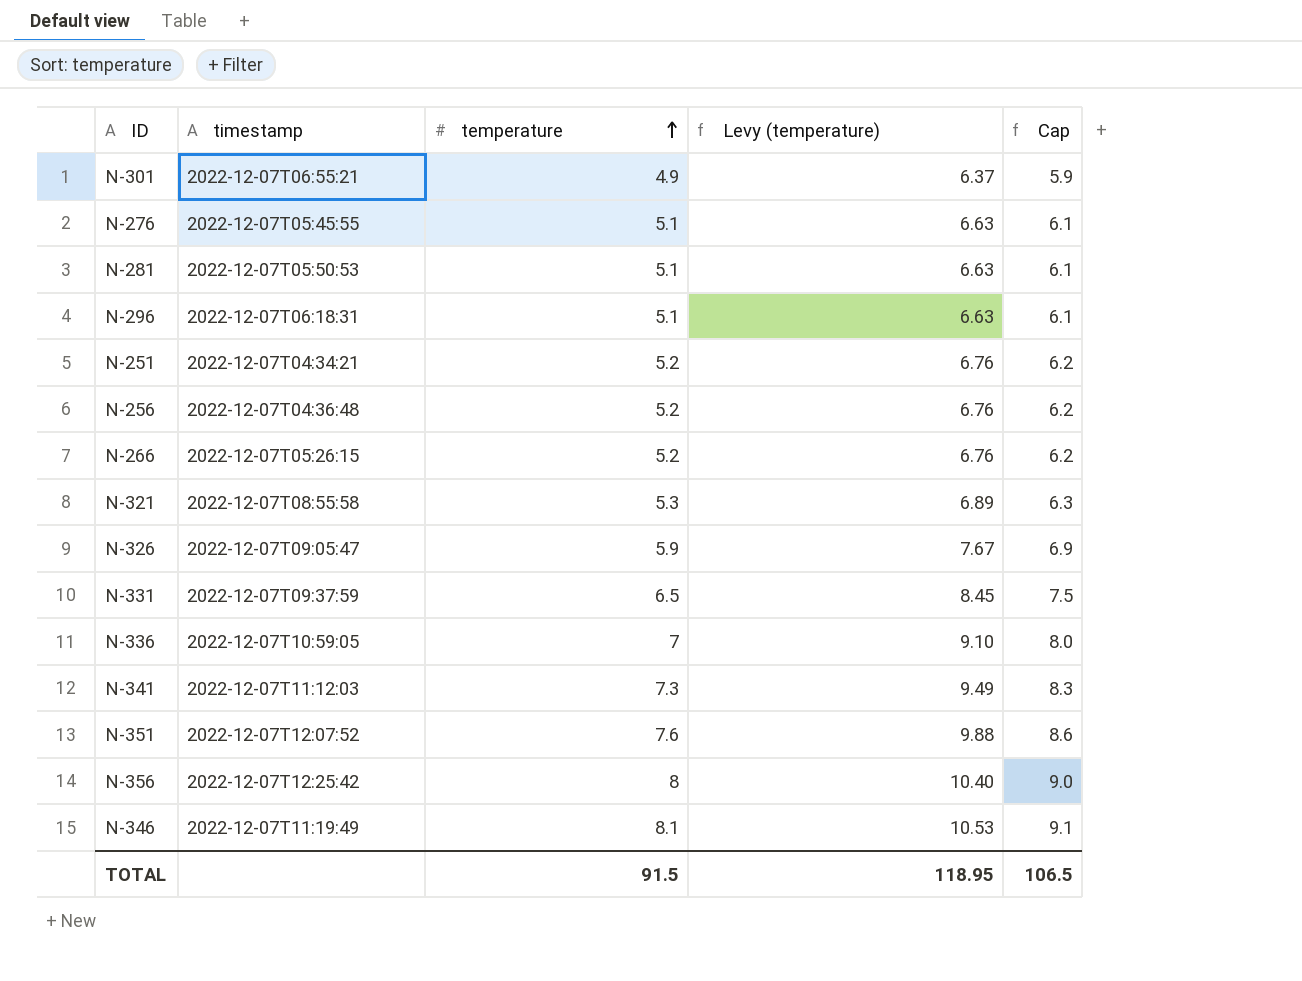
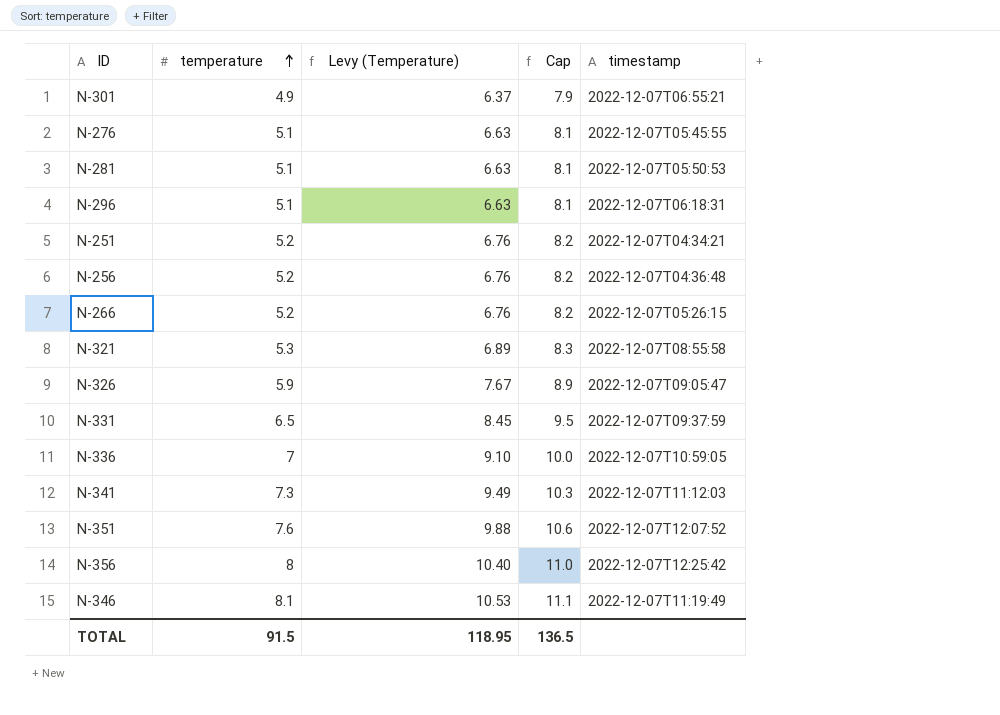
column name: Levy (temperature) -> Levy (Temperature)
column Cap | formula: [temperature] + 1 -> [temperature] + 3
column timestamp | position: 2 -> 5
TOTAL | Cap: 106.5 -> 136.5

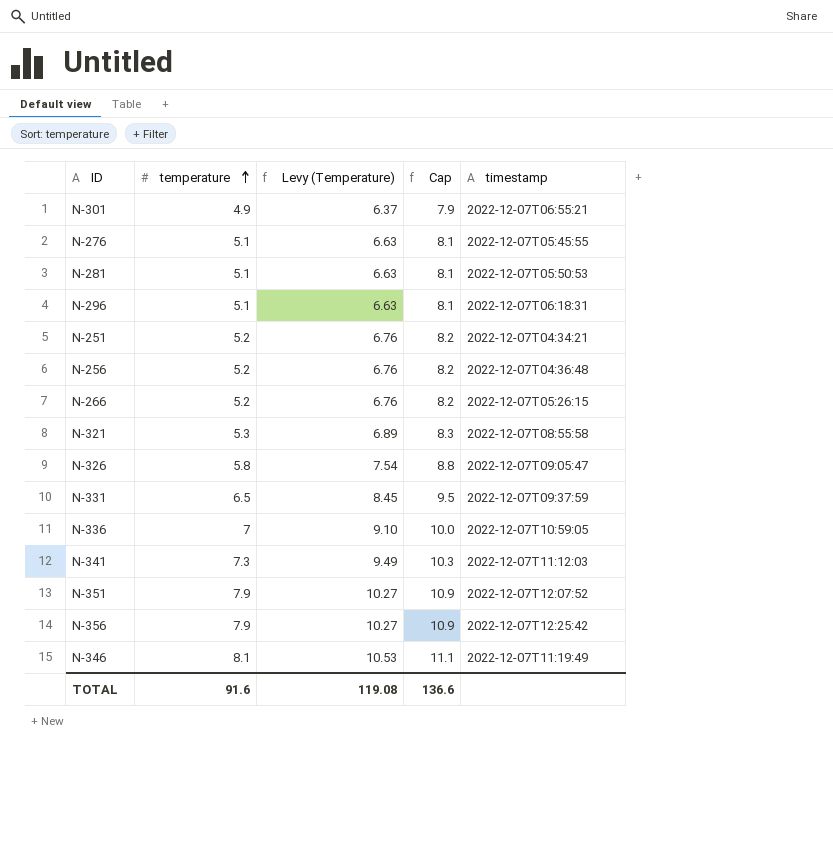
N-326 | temperature: 5.9 -> 5.8
N-326 | Levy (Temperature): 7.67 -> 7.54
N-326 | Cap: 8.9 -> 8.8
N-351 | temperature: 7.6 -> 7.9
N-351 | Levy (Temperature): 9.88 -> 10.27
N-351 | Cap: 10.6 -> 10.9
N-356 | temperature: 8 -> 7.9
N-356 | Levy (Temperature): 10.40 -> 10.27
N-356 | Cap: 11.0 -> 10.9
TOTAL | temperature: 91.5 -> 91.6
TOTAL | Levy (Temperature): 118.95 -> 119.08
TOTAL | Cap: 136.5 -> 136.6

